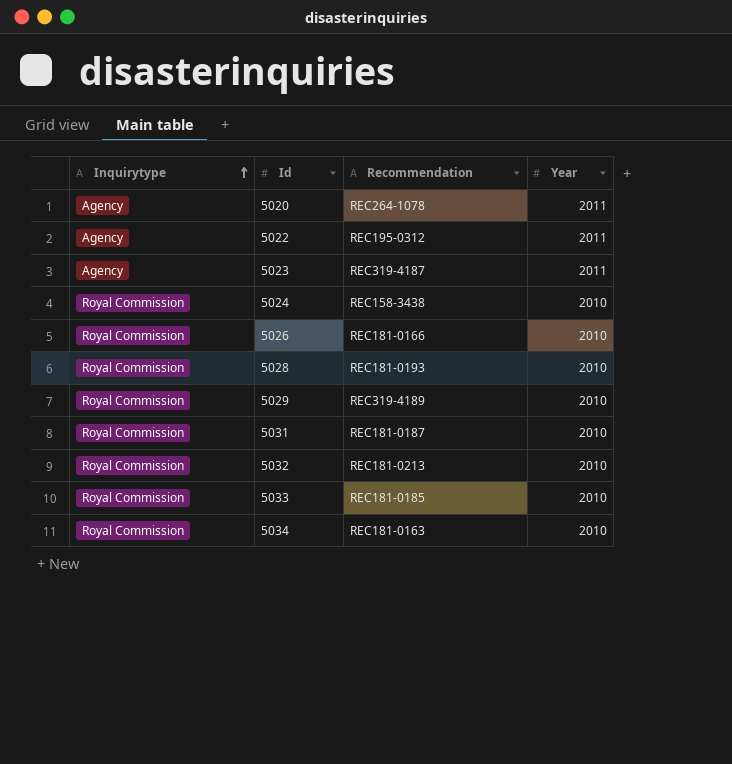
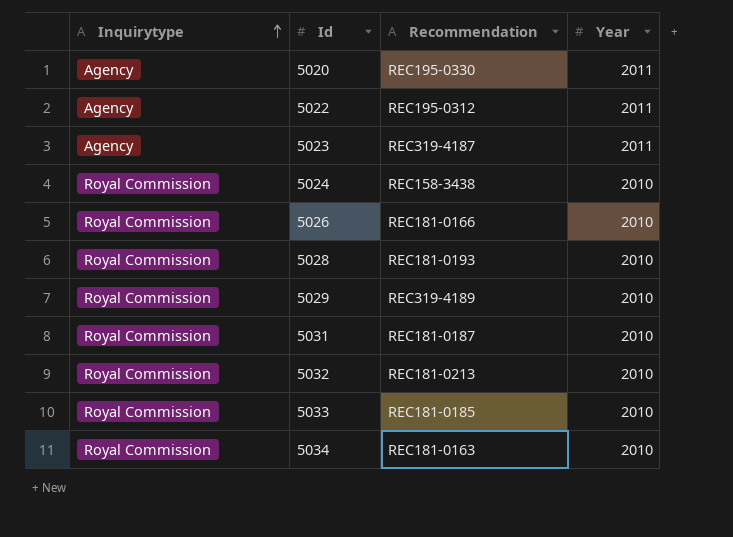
5020 | Recommendation: REC264-1078 -> REC195-0330

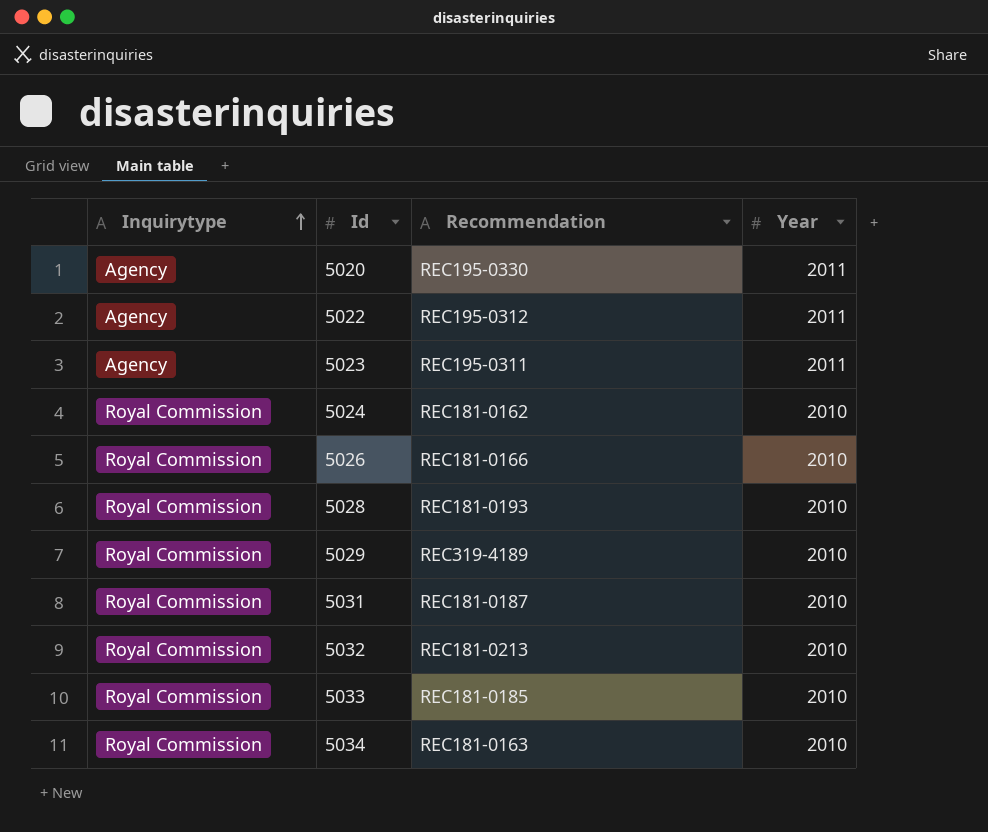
5023 | Recommendation: REC319-4187 -> REC195-0311
5024 | Recommendation: REC158-3438 -> REC181-0162

